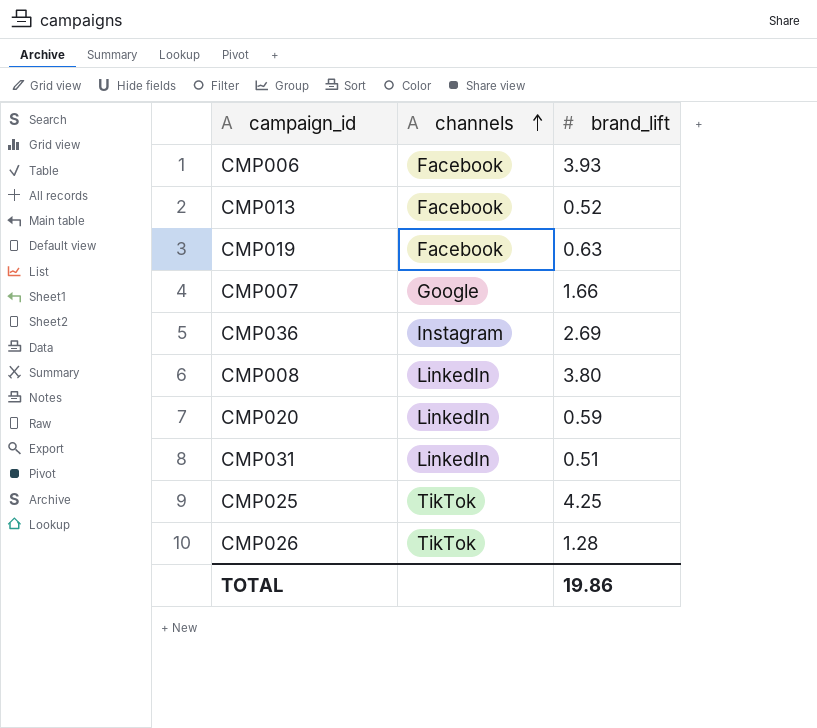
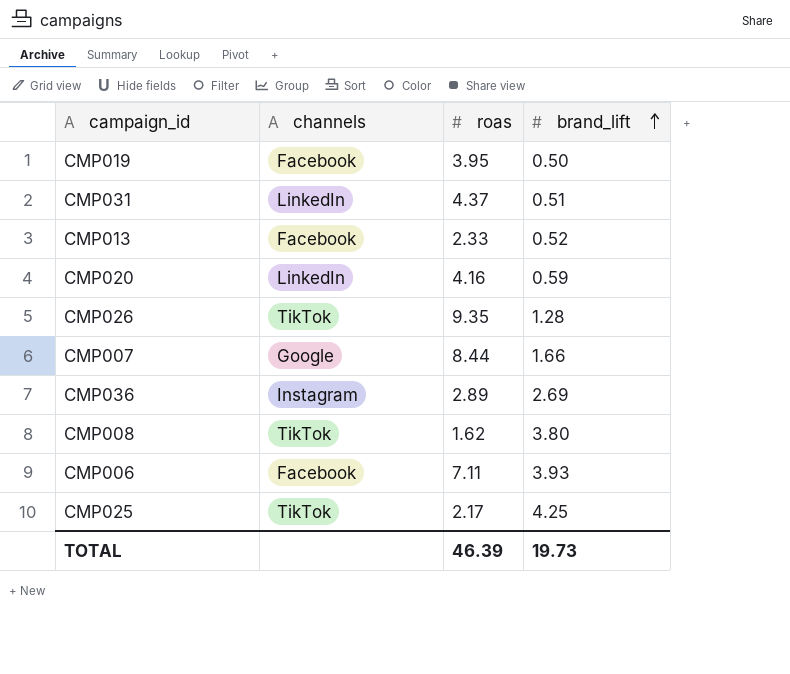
row order: channels ascending -> brand_lift ascending
column roas | position: none -> 3
CMP019 | brand_lift: 0.63 -> 0.50
CMP008 | channels: LinkedIn -> TikTok
TOTAL | brand_lift: 19.86 -> 19.73

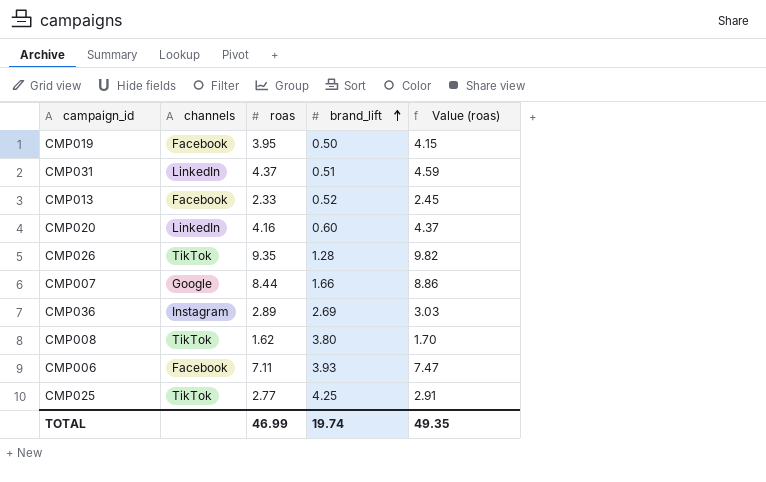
column Value (roas) | formula: none -> [roas] * 1.05
CMP020 | brand_lift: 0.59 -> 0.60
CMP025 | roas: 2.17 -> 2.77
TOTAL | roas: 46.39 -> 46.99
TOTAL | brand_lift: 19.73 -> 19.74

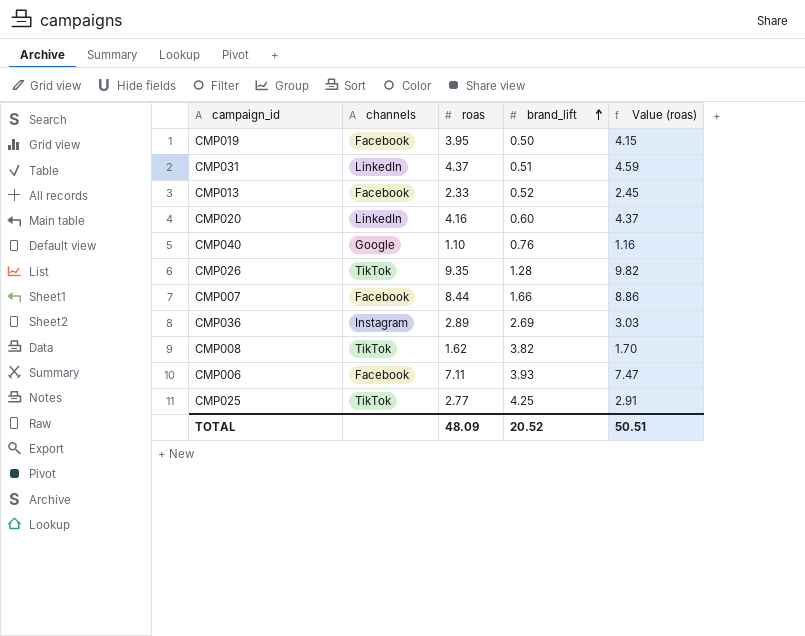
row CMP040: none -> Google | 1.10 | 0.76 | 1.16
CMP007 | channels: Google -> Facebook
CMP008 | brand_lift: 3.80 -> 3.82
TOTAL | roas: 46.99 -> 48.09
TOTAL | brand_lift: 19.74 -> 20.52
TOTAL | Value (roas): 49.35 -> 50.51

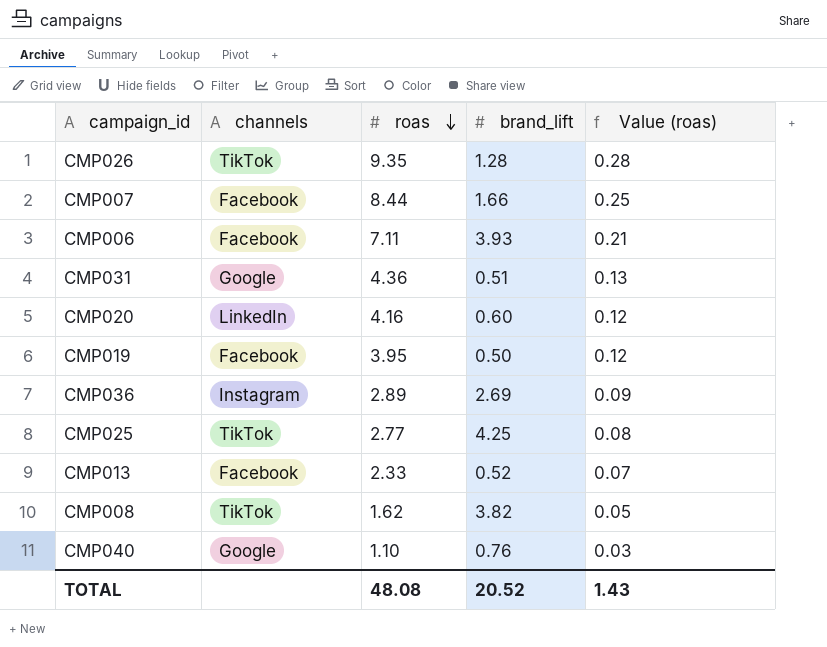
row order: brand_lift ascending -> roas descending
column Value (roas) | formula: [roas] * 1.05 -> [roas] * 0.03
CMP031 | channels: LinkedIn -> Google
CMP031 | roas: 4.37 -> 4.36
TOTAL | roas: 48.09 -> 48.08
TOTAL | Value (roas): 50.51 -> 1.43

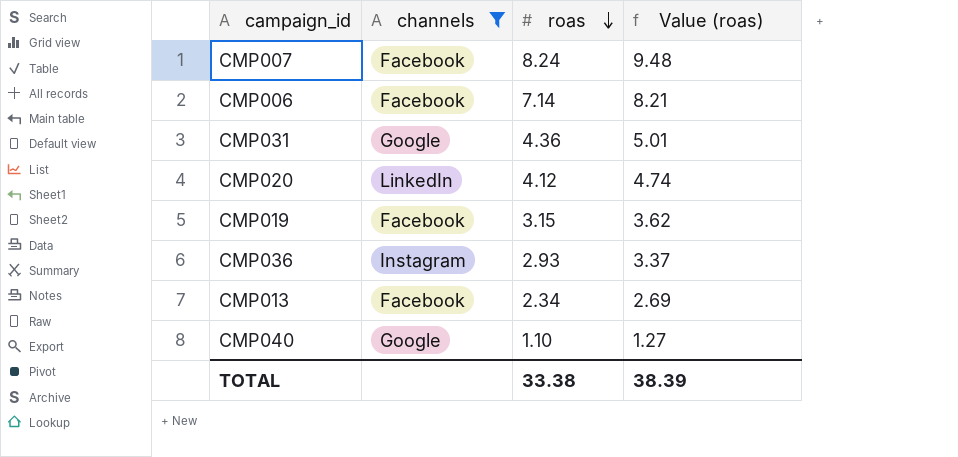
filter: none -> channels != TikTok
column brand_lift | position: 4 -> none
column Value (roas) | formula: [roas] * 0.03 -> [roas] * 1.15
CMP007 | roas: 8.44 -> 8.24
CMP006 | roas: 7.11 -> 7.14
CMP020 | roas: 4.16 -> 4.12
CMP019 | roas: 3.95 -> 3.15
CMP036 | roas: 2.89 -> 2.93
CMP013 | roas: 2.33 -> 2.34
TOTAL | roas: 48.08 -> 33.38
TOTAL | Value (roas): 1.43 -> 38.39

